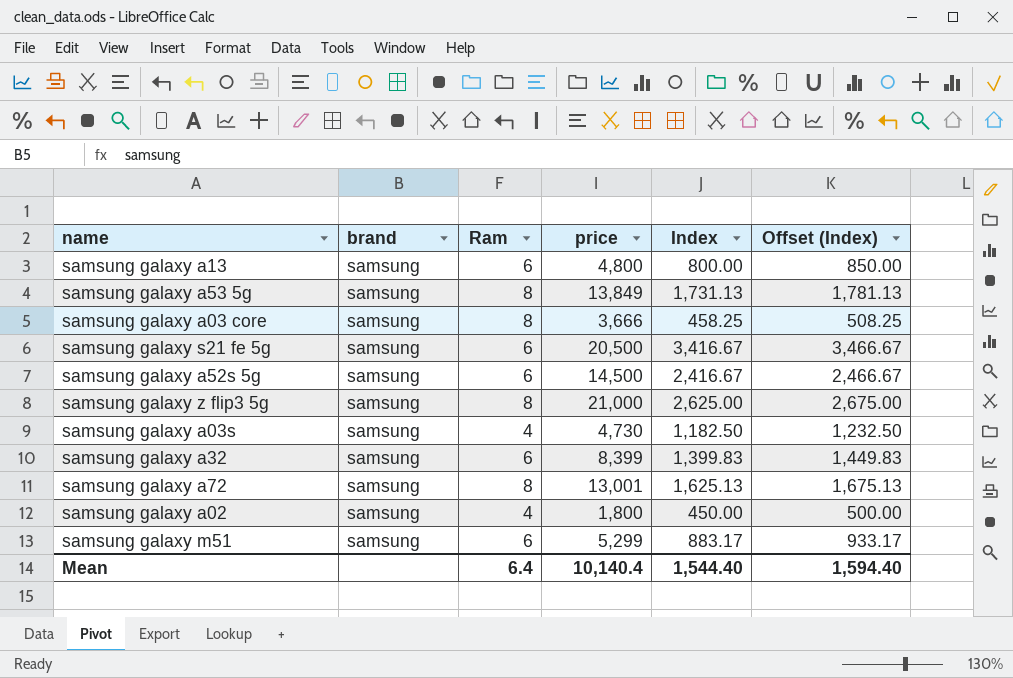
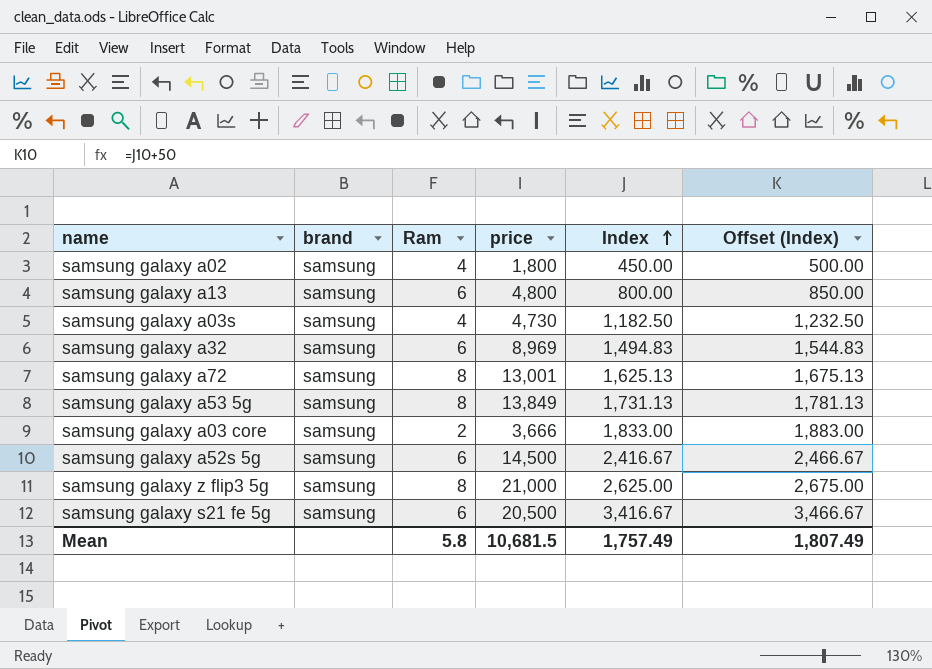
row order: none -> Index ascending
row samsung galaxy m51: samsung | 6 | 5,299 | 883.17 | 933.17 -> none
samsung galaxy a32 | price: 8,399 -> 8,969
samsung galaxy a32 | Index: 1,399.83 -> 1,494.83
samsung galaxy a32 | Offset (Index): 1,449.83 -> 1,544.83
samsung galaxy a03 core | Ram: 8 -> 2
samsung galaxy a03 core | Index: 458.25 -> 1,833.00
samsung galaxy a03 core | Offset (Index): 508.25 -> 1,883.00
Mean | Ram: 6.4 -> 5.8
Mean | price: 10,140.4 -> 10,681.5
Mean | Index: 1,544.40 -> 1,757.49
Mean | Offset (Index): 1,594.40 -> 1,807.49

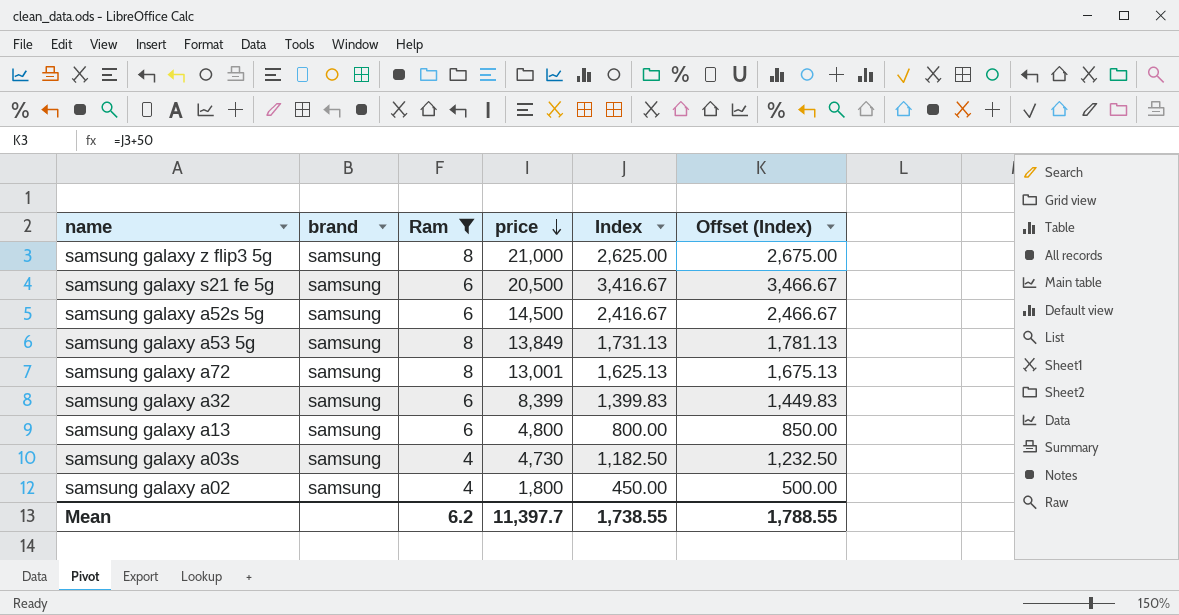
filter: none -> Ram != 2
row order: Index ascending -> price descending
samsung galaxy a32 | price: 8,969 -> 8,399
samsung galaxy a32 | Index: 1,494.83 -> 1,399.83
samsung galaxy a32 | Offset (Index): 1,544.83 -> 1,449.83
Mean | Ram: 5.8 -> 6.2
Mean | price: 10,681.5 -> 11,397.7
Mean | Index: 1,757.49 -> 1,738.55
Mean | Offset (Index): 1,807.49 -> 1,788.55

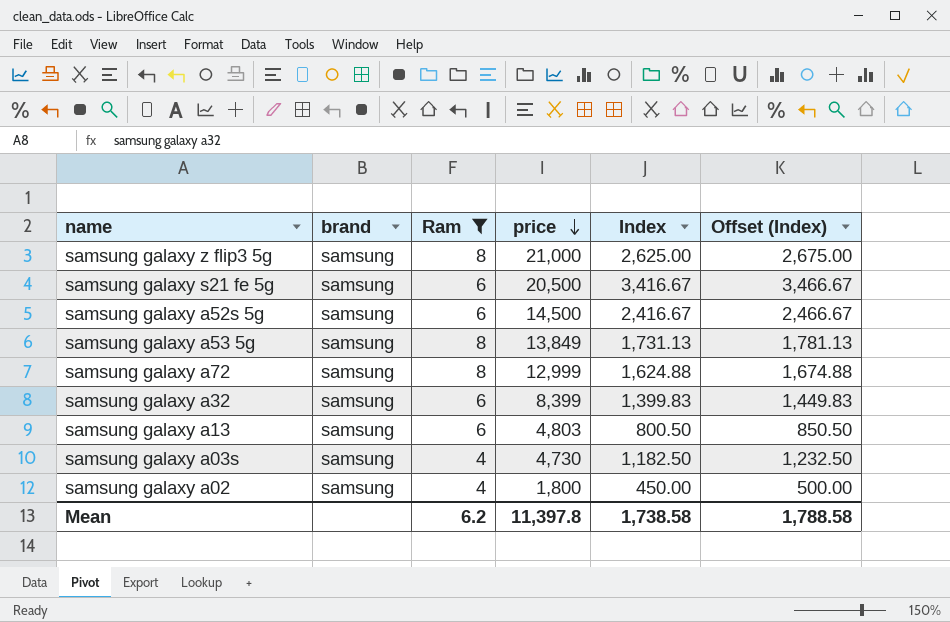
samsung galaxy a72 | price: 13,001 -> 12,999
samsung galaxy a72 | Index: 1,625.13 -> 1,624.88
samsung galaxy a72 | Offset (Index): 1,675.13 -> 1,674.88
samsung galaxy a13 | price: 4,800 -> 4,803
samsung galaxy a13 | Index: 800.00 -> 800.50
samsung galaxy a13 | Offset (Index): 850.00 -> 850.50
Mean | price: 11,397.7 -> 11,397.8
Mean | Index: 1,738.55 -> 1,738.58
Mean | Offset (Index): 1,788.55 -> 1,788.58

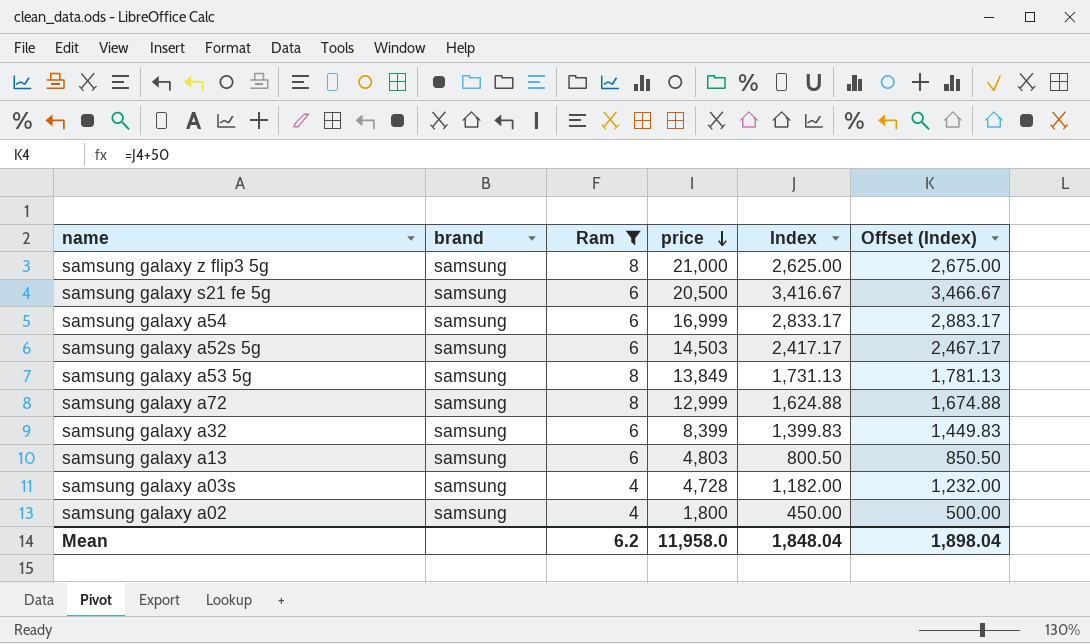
row samsung galaxy a54: none -> samsung | 6 | 16,999 | 2,833.17 | 2,883.17
samsung galaxy a52s 5g | price: 14,500 -> 14,503
samsung galaxy a52s 5g | Index: 2,416.67 -> 2,417.17
samsung galaxy a52s 5g | Offset (Index): 2,466.67 -> 2,467.17
samsung galaxy a03s | price: 4,730 -> 4,728
samsung galaxy a03s | Index: 1,182.50 -> 1,182.00
samsung galaxy a03s | Offset (Index): 1,232.50 -> 1,232.00
Mean | price: 11,397.8 -> 11,958.0
Mean | Index: 1,738.58 -> 1,848.04
Mean | Offset (Index): 1,788.58 -> 1,898.04

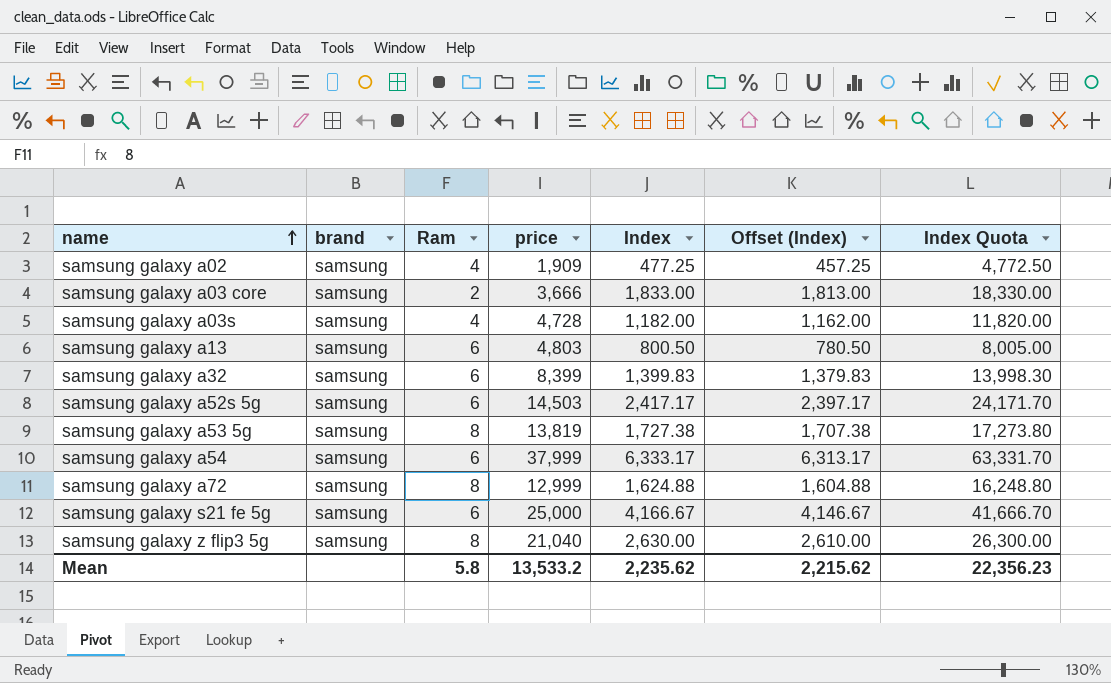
filter: Ram != 2 -> none
row order: price descending -> name ascending
column Offset (Index) | formula: [Index] + 50 -> [Index] - 20
column Index Quota | formula: none -> [Index] * 10
samsung galaxy a02 | price: 1,800 -> 1,909
samsung galaxy a02 | Index: 450.00 -> 477.25
samsung galaxy a53 5g | price: 13,849 -> 13,819
samsung galaxy a53 5g | Index: 1,731.13 -> 1,727.38
samsung galaxy a54 | price: 16,999 -> 37,999
samsung galaxy a54 | Index: 2,833.17 -> 6,333.17
samsung galaxy s21 fe 5g | price: 20,500 -> 25,000
samsung galaxy s21 fe 5g | Index: 3,416.67 -> 4,166.67
samsung galaxy z flip3 5g | price: 21,000 -> 21,040
samsung galaxy z flip3 5g | Index: 2,625.00 -> 2,630.00
Mean | Ram: 6.2 -> 5.8
Mean | price: 11,958.0 -> 13,533.2
Mean | Index: 1,848.04 -> 2,235.62
Mean | Offset (Index): 1,898.04 -> 2,215.62

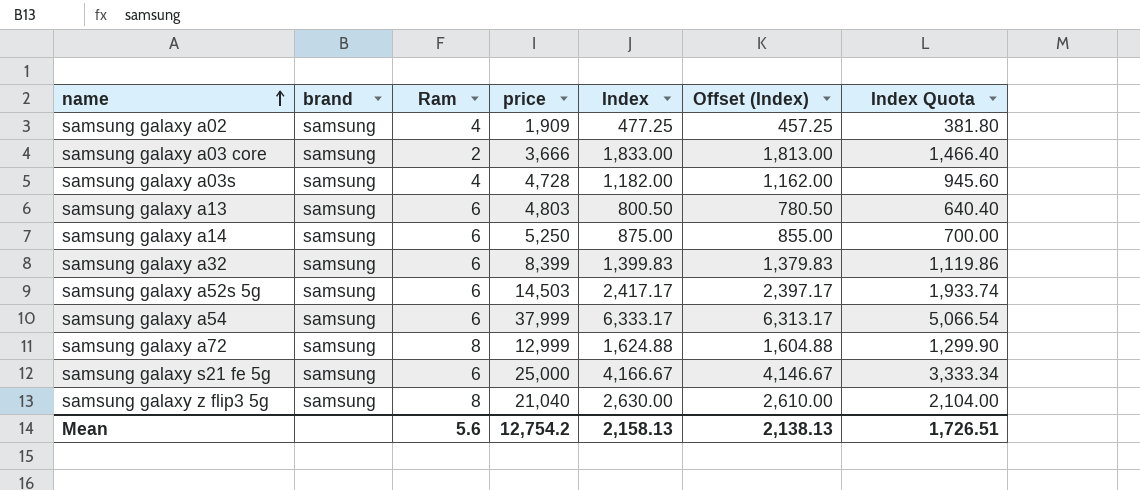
column Index Quota | formula: [Index] * 10 -> [Index] * 0.8
row samsung galaxy a53 5g: samsung | 8 | 13,819 | 1,727.38 | 1,707.38 | 17,273.80 -> none
row samsung galaxy a14: none -> samsung | 6 | 5,250 | 875.00 | 855.00 | 700.00
Mean | Ram: 5.8 -> 5.6
Mean | price: 13,533.2 -> 12,754.2
Mean | Index: 2,235.62 -> 2,158.13
Mean | Offset (Index): 2,215.62 -> 2,138.13
Mean | Index Quota: 22,356.23 -> 1,726.51

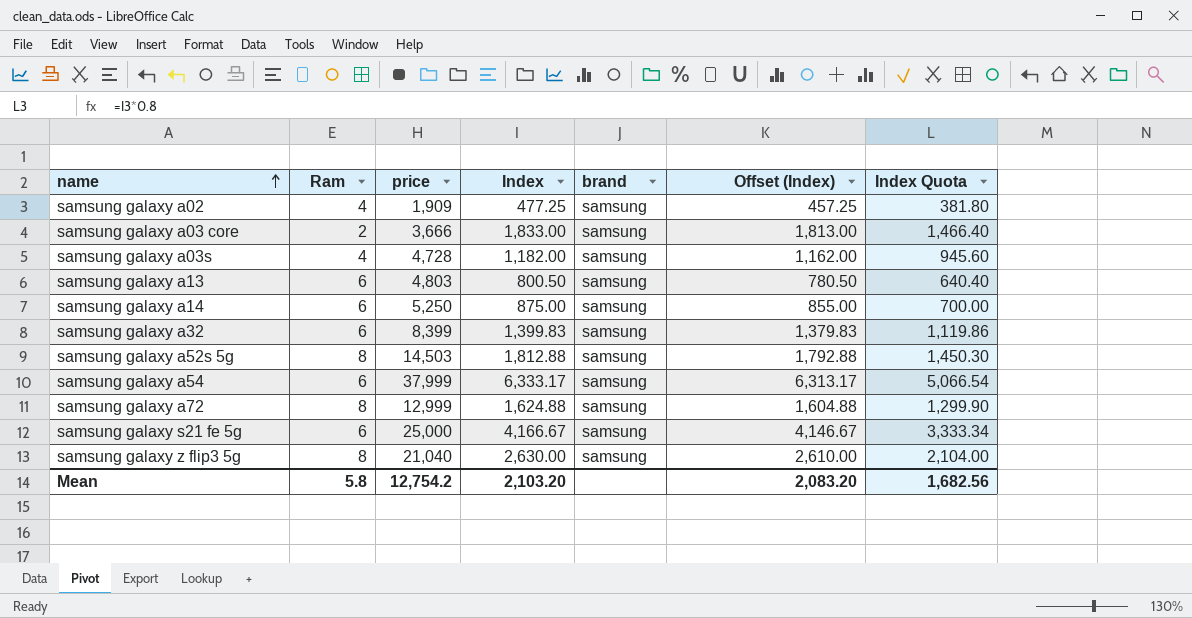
column brand | position: 2 -> 5
samsung galaxy a52s 5g | Ram: 6 -> 8
samsung galaxy a52s 5g | Index: 2,417.17 -> 1,812.88
samsung galaxy a52s 5g | Offset (Index): 2,397.17 -> 1,792.88
samsung galaxy a52s 5g | Index Quota: 1,933.74 -> 1,450.30
Mean | Ram: 5.6 -> 5.8
Mean | Index: 2,158.13 -> 2,103.20
Mean | Offset (Index): 2,138.13 -> 2,083.20
Mean | Index Quota: 1,726.51 -> 1,682.56

